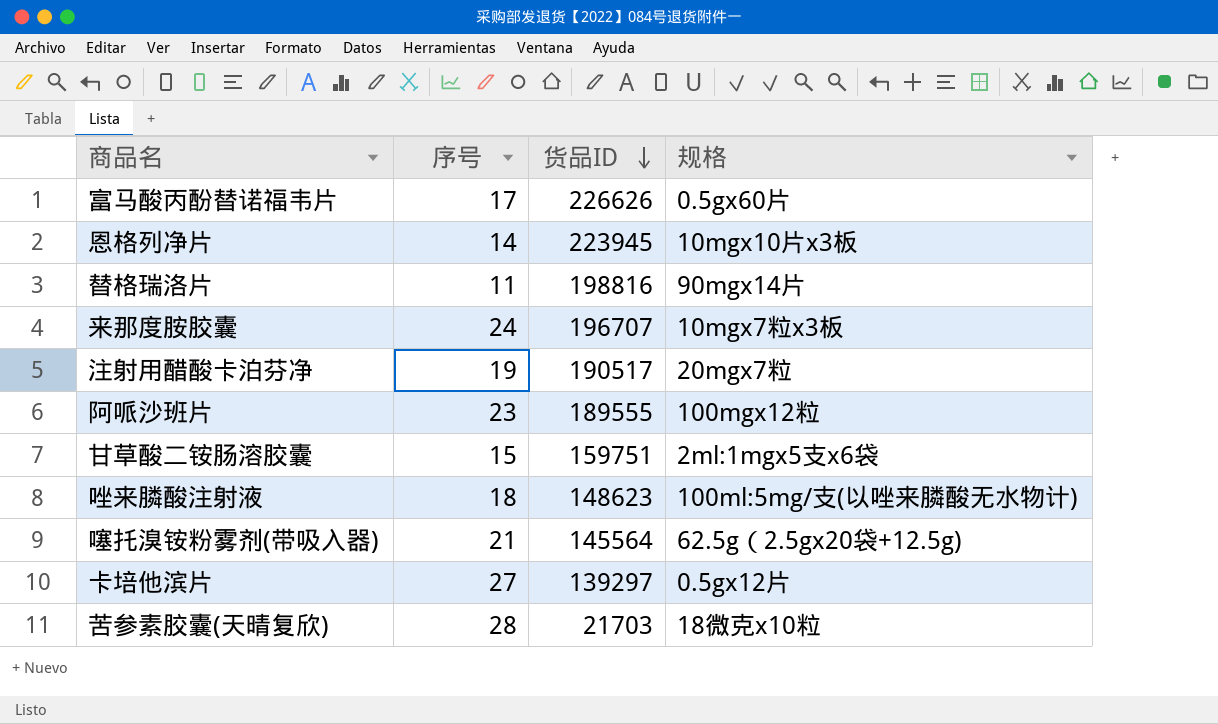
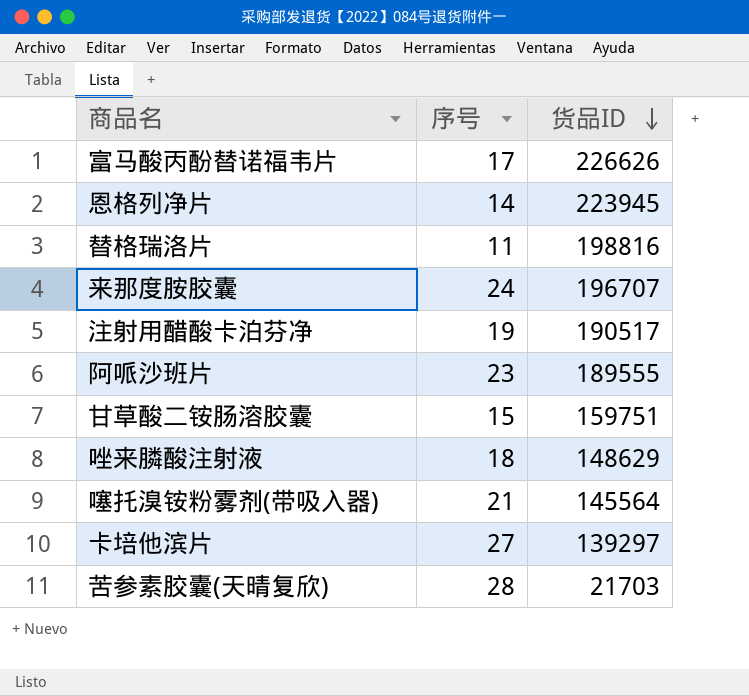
column 规格 | position: 4 -> none
唑来膦酸注射液 | 货品ID: 148623 -> 148629

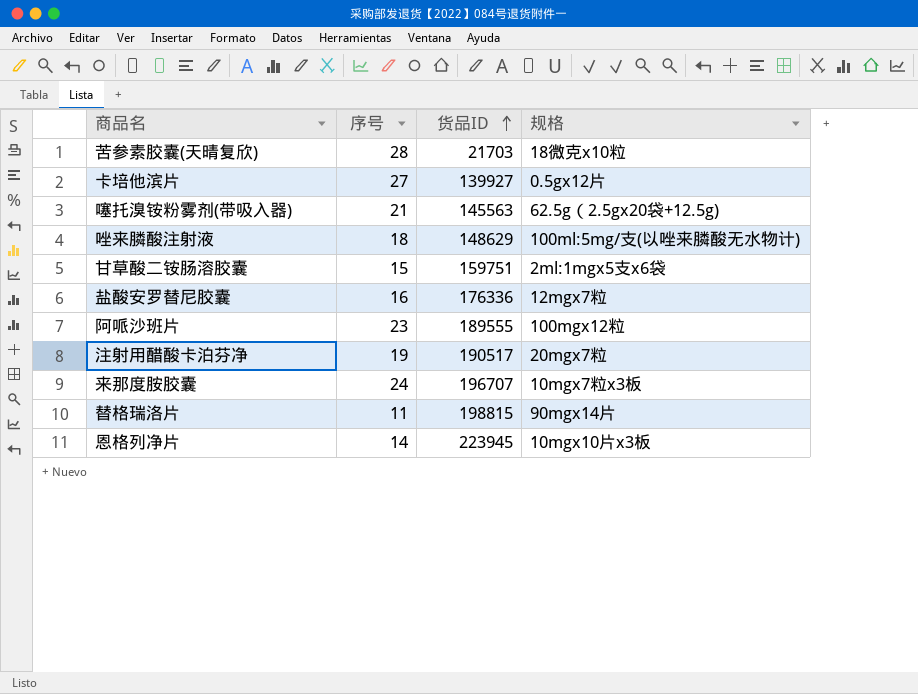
row order: 货品ID descending -> 货品ID ascending
column 规格 | position: none -> 4
row 富马酸丙酚替诺福韦片: 17 | 226626 -> none
卡培他滨片 | 货品ID: 139297 -> 139927
噻托溴铵粉雾剂(带吸入器) | 货品ID: 145564 -> 145563
row 盐酸安罗替尼胶囊: none -> 16 | 176336 | 12mgx7粒
替格瑞洛片 | 货品ID: 198816 -> 198815

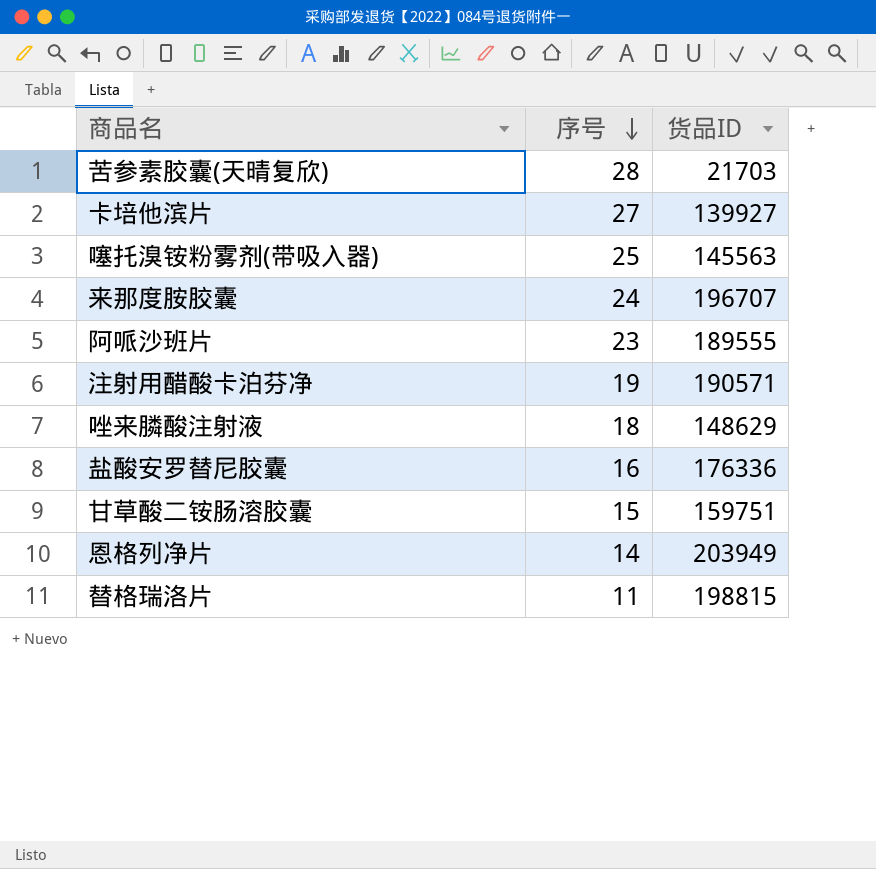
row order: 货品ID ascending -> 序号 descending
column 规格 | position: 4 -> none
噻托溴铵粉雾剂(带吸入器) | 序号: 21 -> 25
注射用醋酸卡泊芬净 | 货品ID: 190517 -> 190571
恩格列净片 | 货品ID: 223945 -> 203949

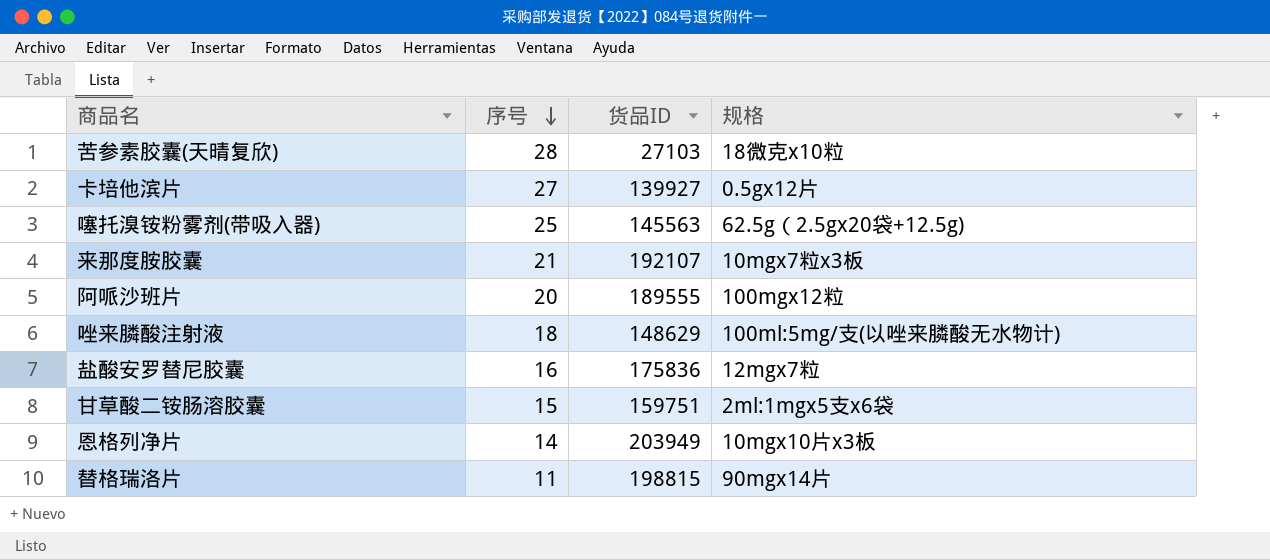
column 规格 | position: none -> 4
row 注射用醋酸卡泊芬净: 19 | 190571 -> none
苦参素胶囊(天晴复欣) | 货品ID: 21703 -> 27103
来那度胺胶囊 | 序号: 24 -> 21
来那度胺胶囊 | 货品ID: 196707 -> 192107
阿哌沙班片 | 序号: 23 -> 20
盐酸安罗替尼胶囊 | 货品ID: 176336 -> 175836

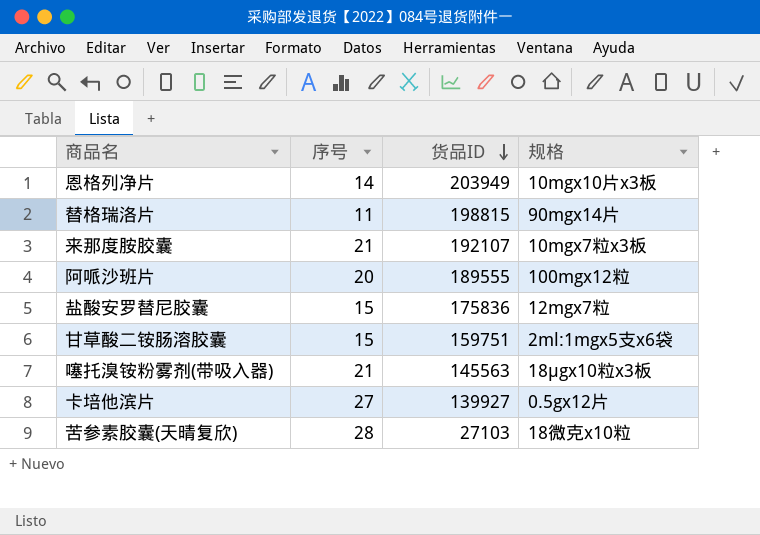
row order: 序号 descending -> 货品ID descending
row 唑来膦酸注射液: 18 | 148629 | 100ml:5mg/支(以唑来膦酸无水物计) -> none
盐酸安罗替尼胶囊 | 序号: 16 -> 15
噻托溴铵粉雾剂(带吸入器) | 序号: 25 -> 21
噻托溴铵粉雾剂(带吸入器) | 规格: 62.5g（2.5gx20袋+12.5g) -> 18μgx10粒x3板

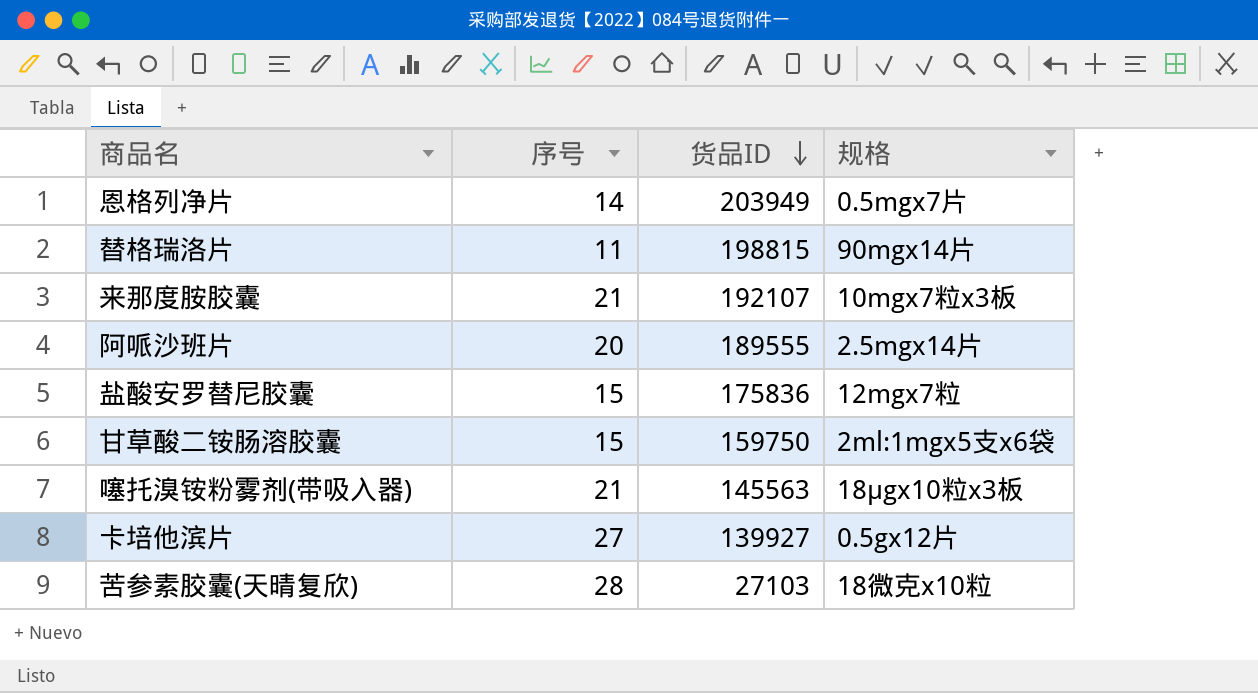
恩格列净片 | 规格: 10mgx10片x3板 -> 0.5mgx7片
阿哌沙班片 | 规格: 100mgx12粒 -> 2.5mgx14片
甘草酸二铵肠溶胶囊 | 货品ID: 159751 -> 159750

